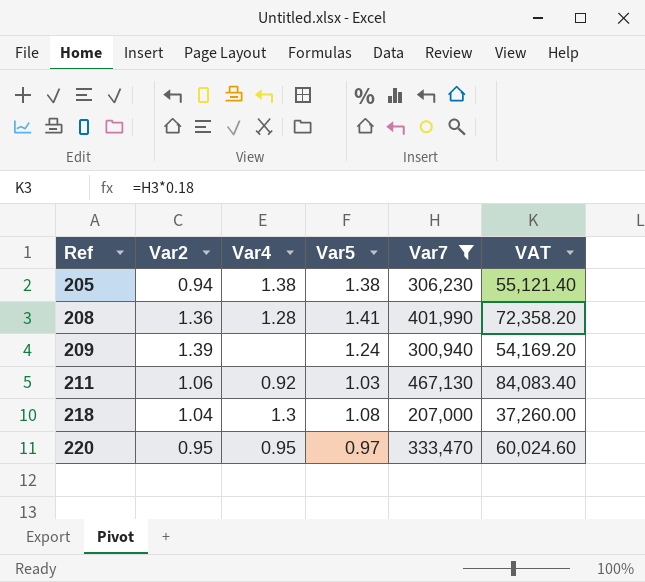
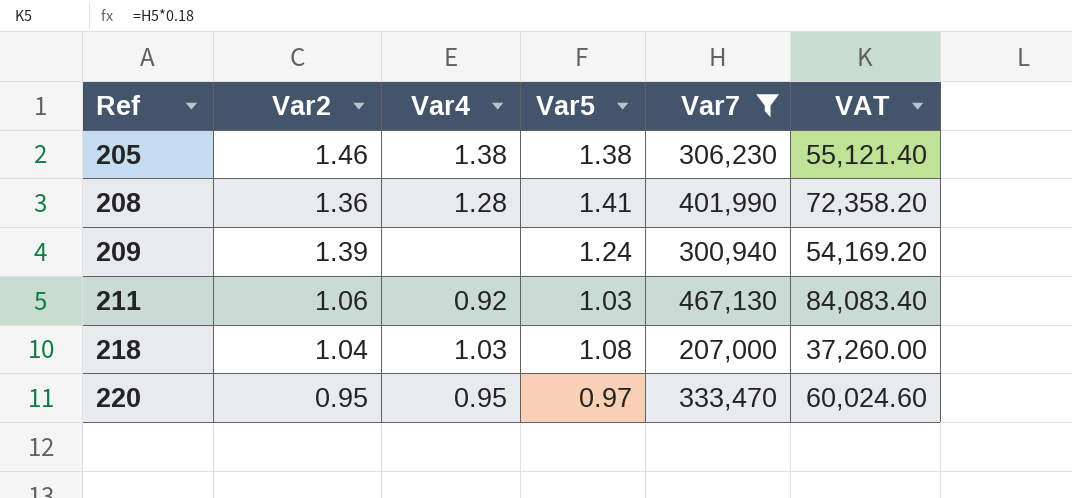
205 | Var2: 0.94 -> 1.46
218 | Var4: 1.3 -> 1.03

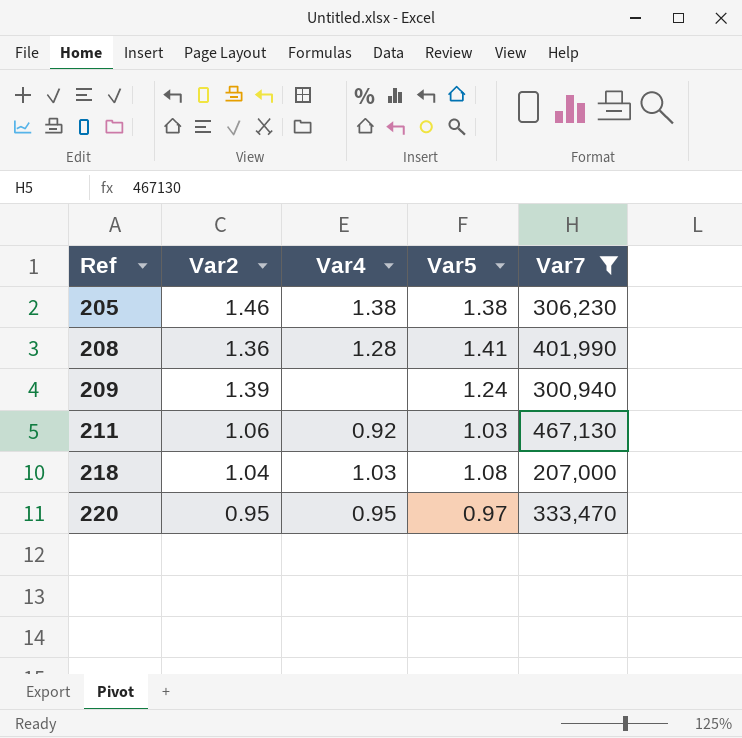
column VAT | formula: [Var7] * 0.18 -> none

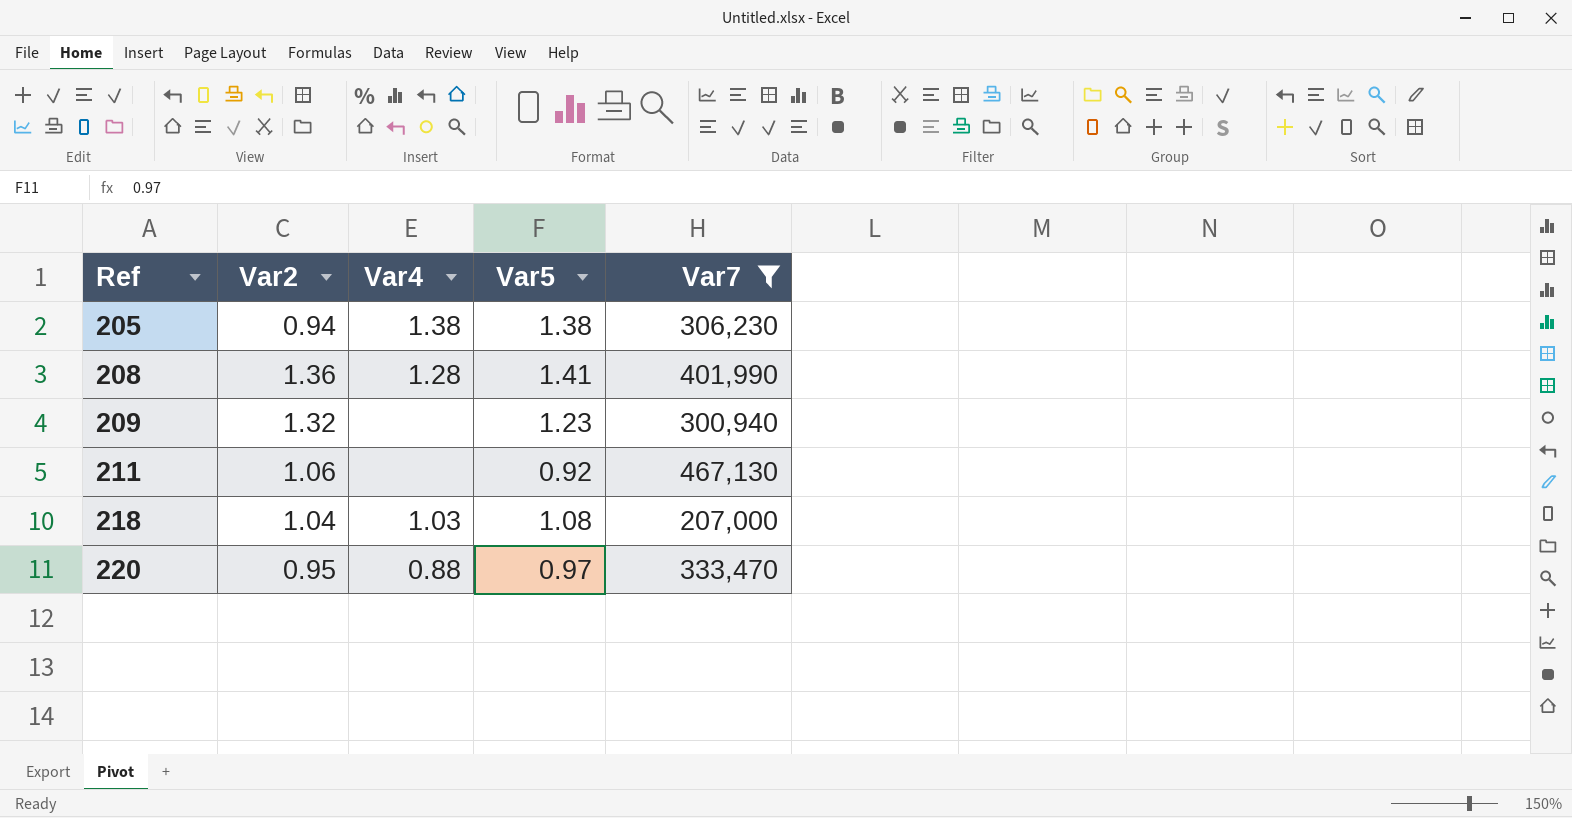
205 | Var2: 1.46 -> 0.94
209 | Var2: 1.39 -> 1.32
209 | Var5: 1.24 -> 1.23
211 | Var4: 0.92 -> none
211 | Var5: 1.03 -> 0.92
220 | Var4: 0.95 -> 0.88

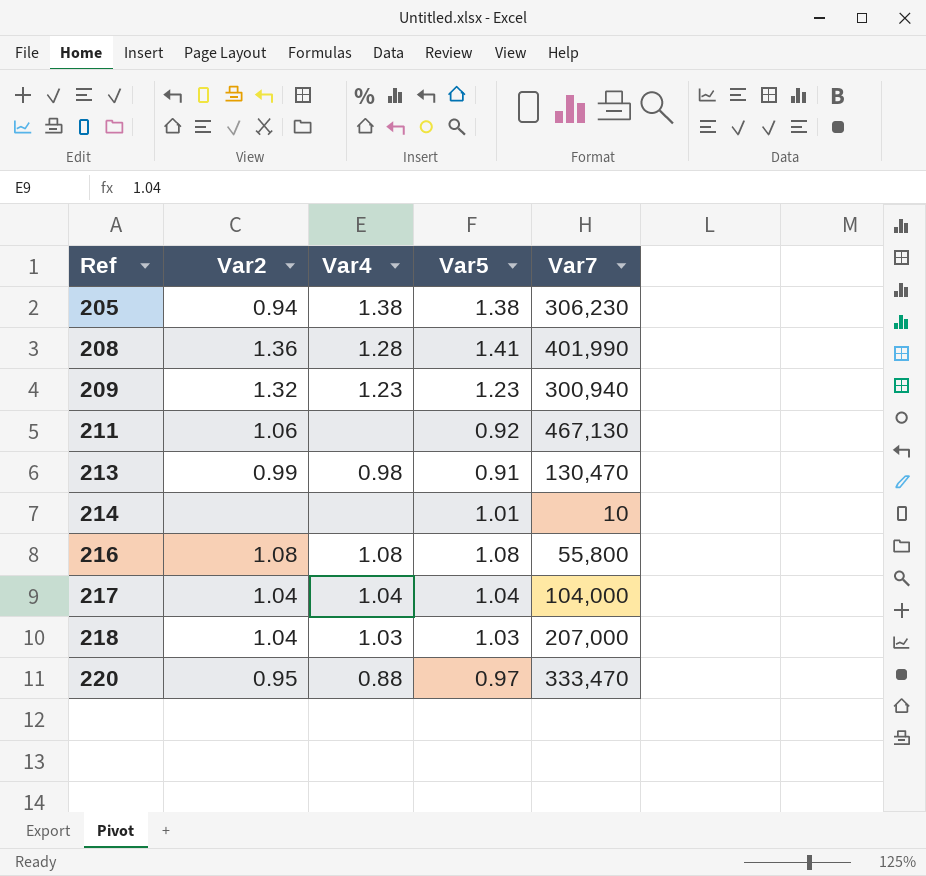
filter: Var7 >= 207,000 -> none
209 | Var4: none -> 1.23
218 | Var5: 1.08 -> 1.03

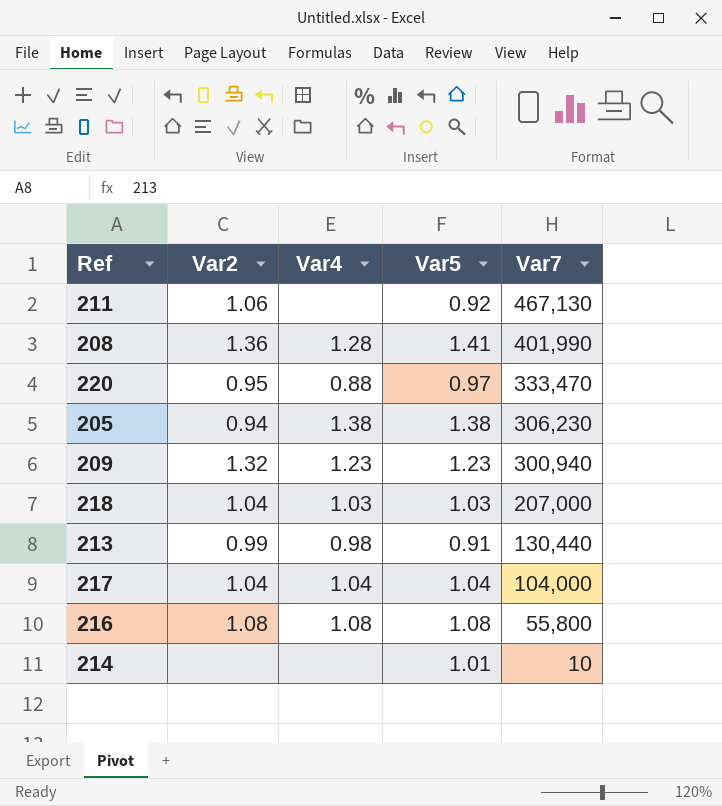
row order: Ref ascending -> Var7 descending
213 | Var7: 130,470 -> 130,440

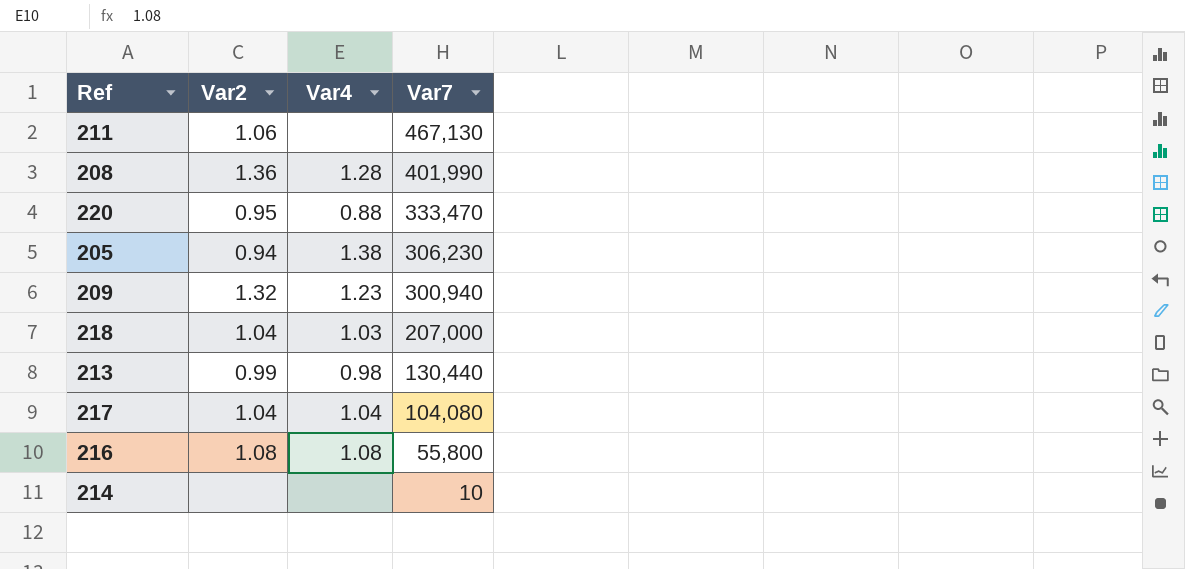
column Var5 | position: 4 -> none
217 | Var7: 104,000 -> 104,080

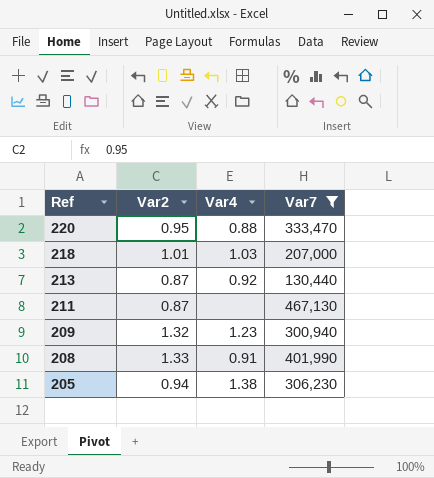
filter: none -> Var7 >= 130,440
row order: Var7 descending -> Ref descending
218 | Var2: 1.04 -> 1.01
213 | Var2: 0.99 -> 0.87
213 | Var4: 0.98 -> 0.92
211 | Var2: 1.06 -> 0.87
208 | Var2: 1.36 -> 1.33
208 | Var4: 1.28 -> 0.91

